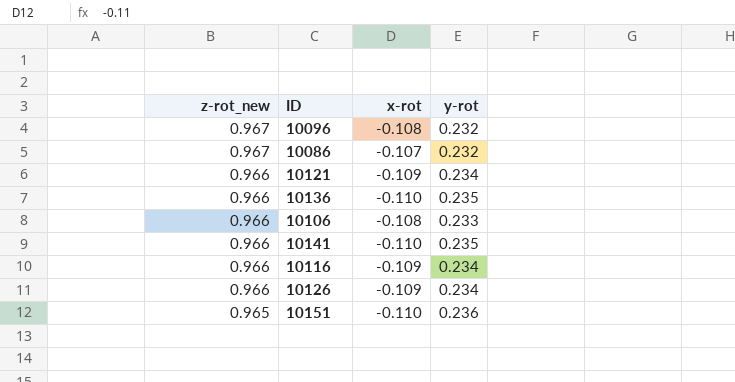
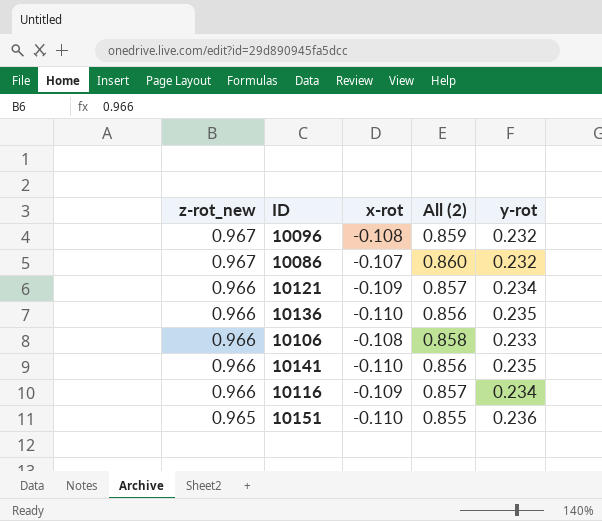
column All (2) | formula: none -> [z-rot_new] + [x-rot]
row 10126: 0.966 | -0.109 | 0.234 -> none

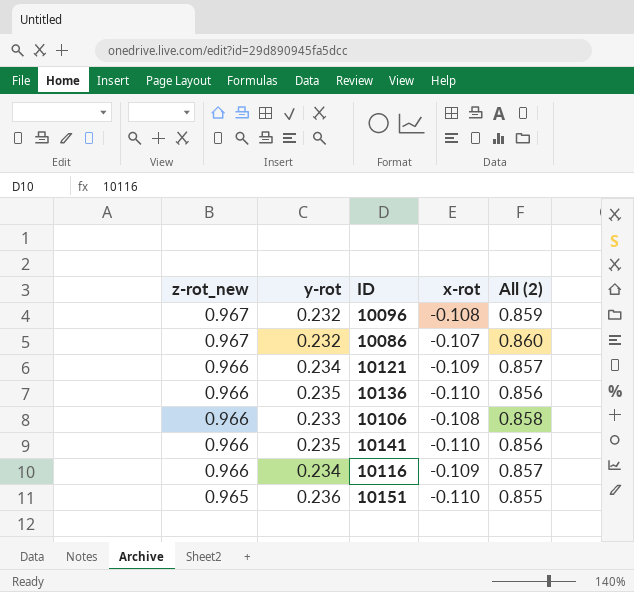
column y-rot | position: 5 -> 2

